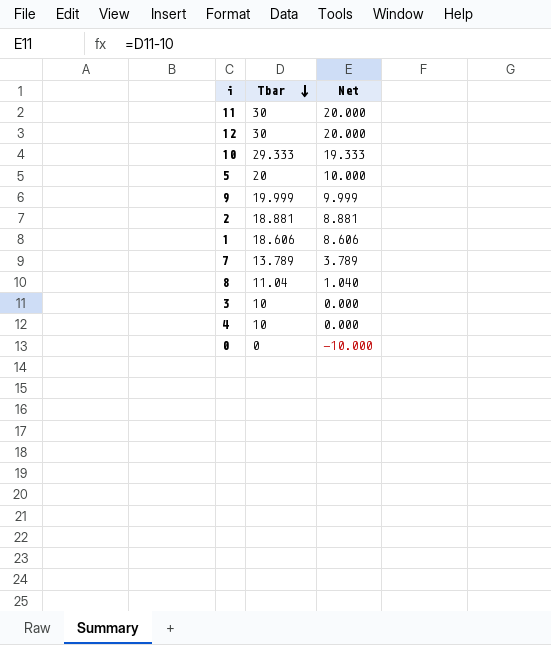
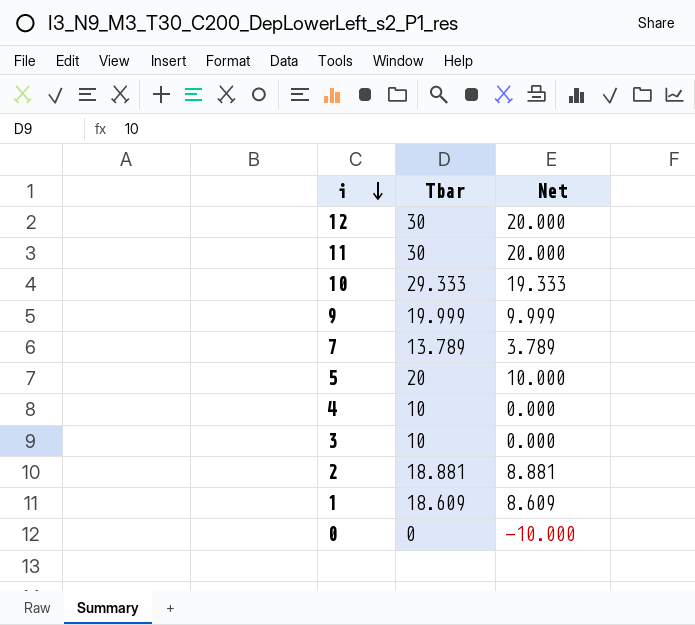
row order: Tbar descending -> i descending
row 8: 11.04 | 1.040 -> none
1 | Tbar: 18.606 -> 18.609
1 | Net: 8.606 -> 8.609

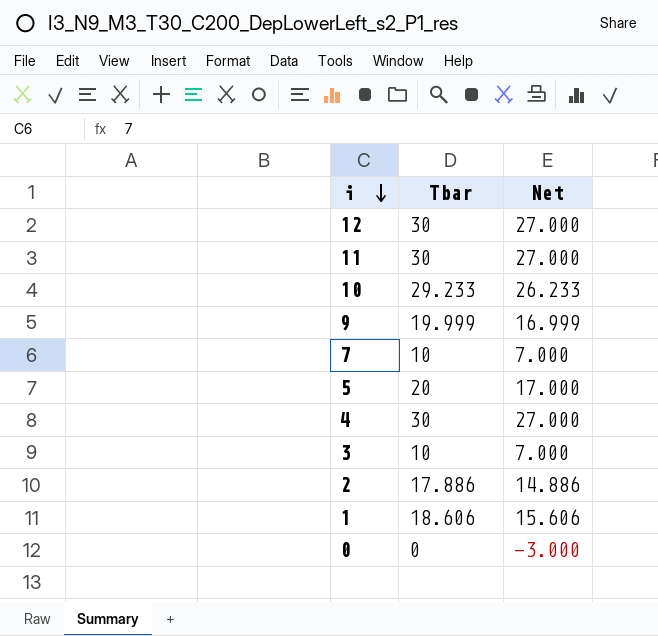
column Net | formula: [Tbar] - 10 -> [Tbar] - 3
10 | Tbar: 29.333 -> 29.233
7 | Tbar: 13.789 -> 10
4 | Tbar: 10 -> 30
2 | Tbar: 18.881 -> 17.886
1 | Tbar: 18.609 -> 18.606

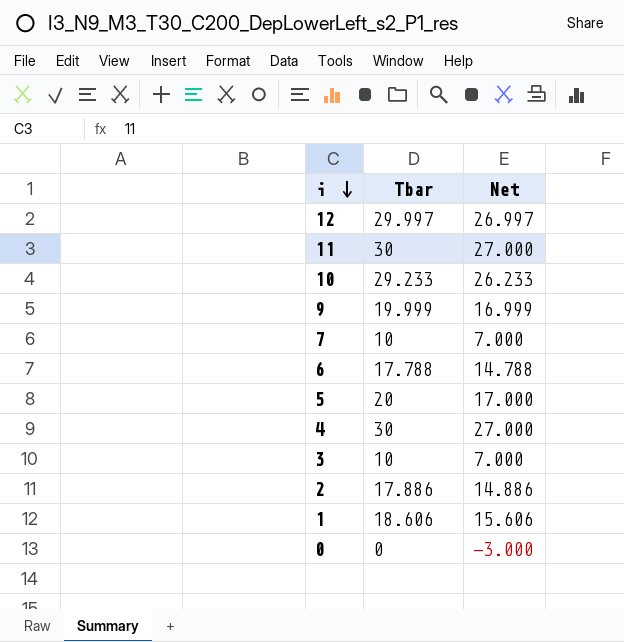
12 | Tbar: 30 -> 29.997
12 | Net: 27.000 -> 26.997
row 6: none -> 17.788 | 14.788

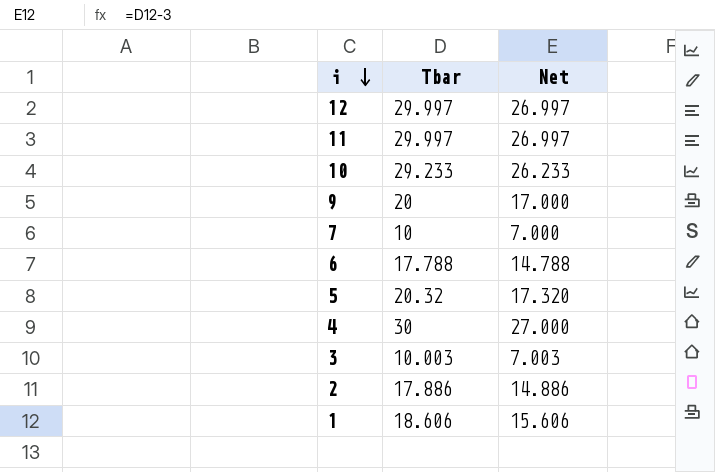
row 0: 0 | -3.000 -> none
11 | Tbar: 30 -> 29.997
11 | Net: 27.000 -> 26.997
9 | Tbar: 19.999 -> 20
9 | Net: 16.999 -> 17.000
5 | Tbar: 20 -> 20.32
5 | Net: 17.000 -> 17.320
3 | Tbar: 10 -> 10.003
3 | Net: 7.000 -> 7.003

